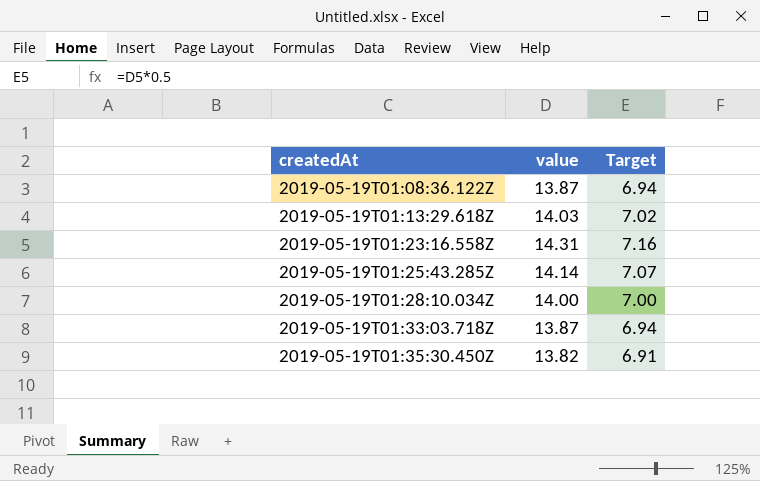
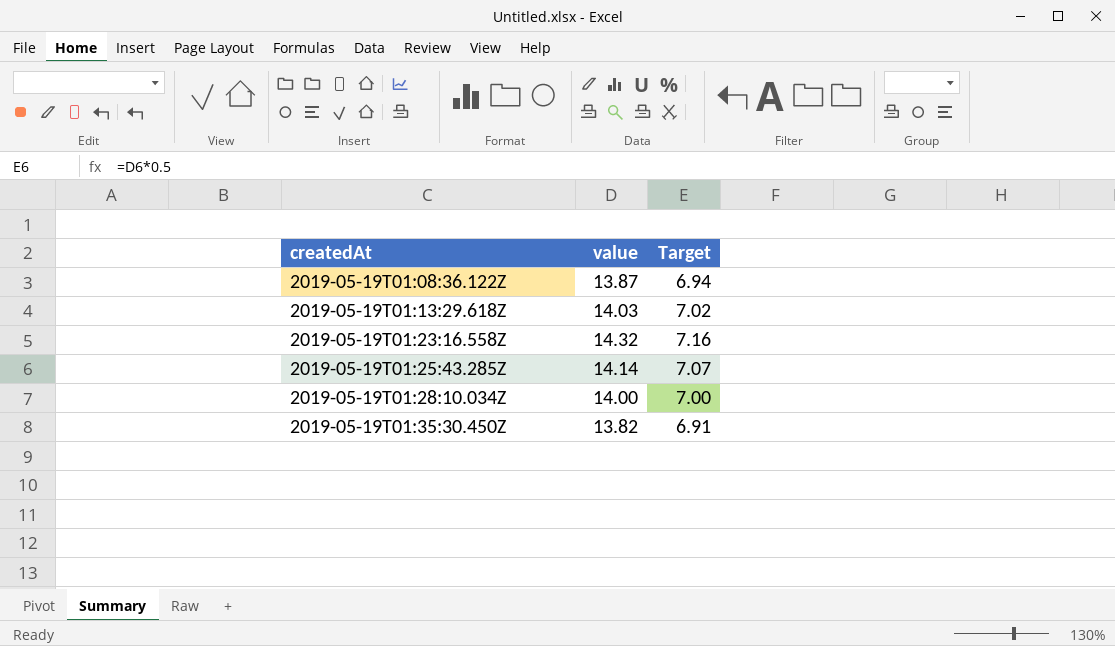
row 2019-05-19T01:33:03.718Z: 13.87 | 6.94 -> none
2019-05-19T01:23:16.558Z | value: 14.31 -> 14.32

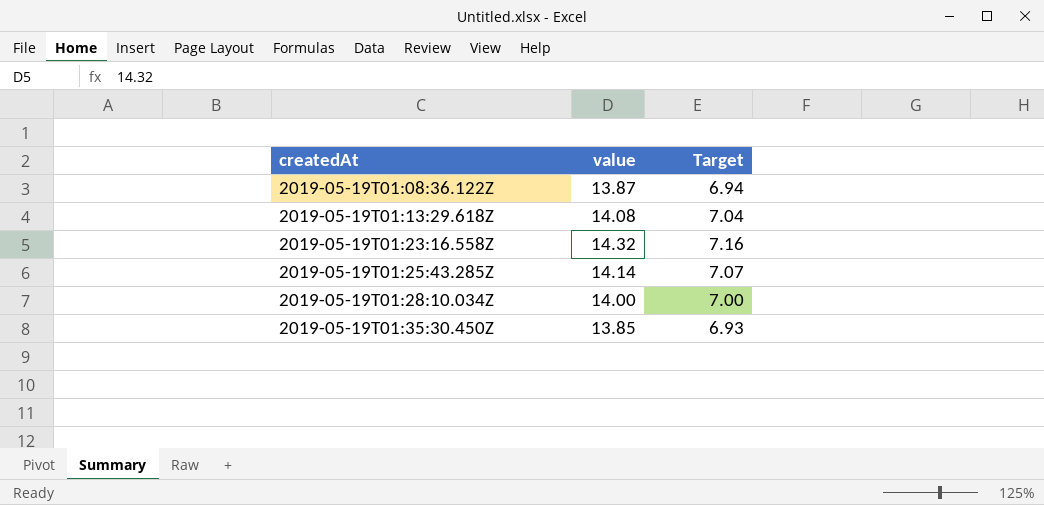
2019-05-19T01:13:29.618Z | value: 14.03 -> 14.08
2019-05-19T01:13:29.618Z | Target: 7.02 -> 7.04
2019-05-19T01:35:30.450Z | value: 13.82 -> 13.85
2019-05-19T01:35:30.450Z | Target: 6.91 -> 6.93

